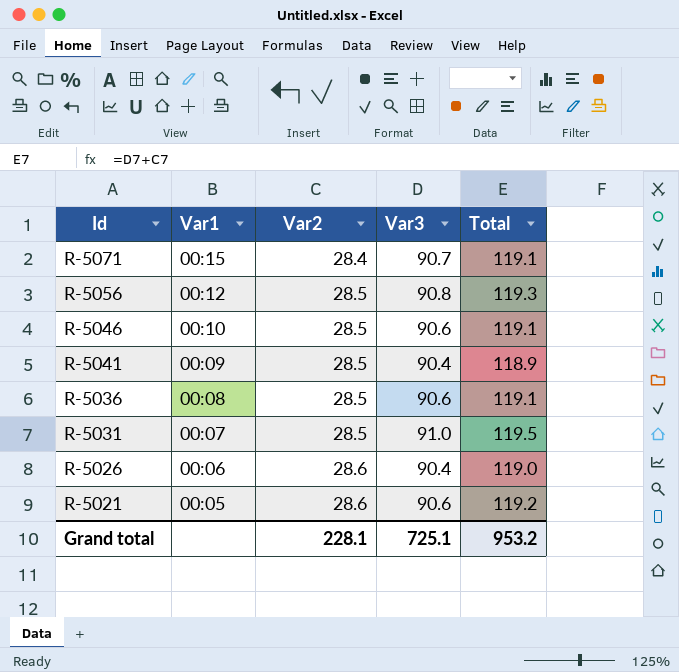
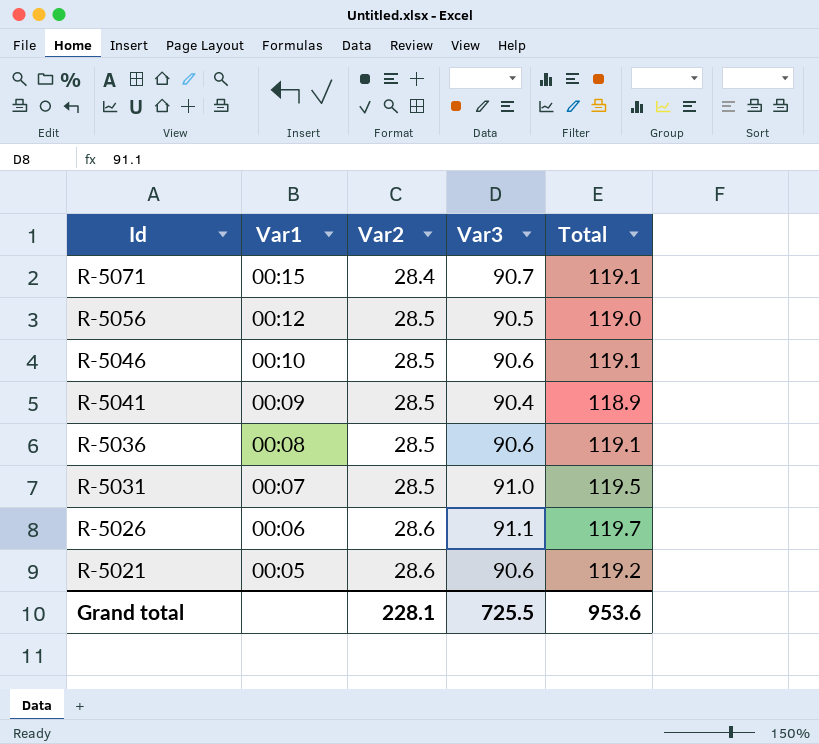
R-5056 | Var3: 90.8 -> 90.5
R-5056 | Total: 119.3 -> 119.0
R-5026 | Var3: 90.4 -> 91.1
R-5026 | Total: 119.0 -> 119.7
Grand total | Var3: 725.1 -> 725.5
Grand total | Total: 953.2 -> 953.6

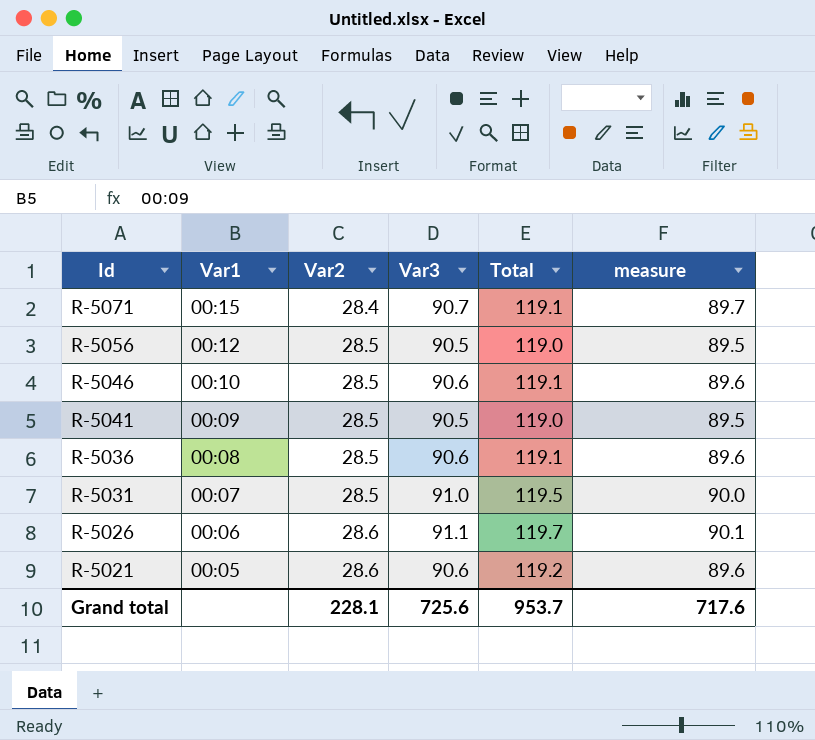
column measure | formula: none -> [Var3] - 1
R-5041 | Var3: 90.4 -> 90.5
R-5041 | Total: 118.9 -> 119.0
Grand total | Var3: 725.5 -> 725.6
Grand total | Total: 953.6 -> 953.7

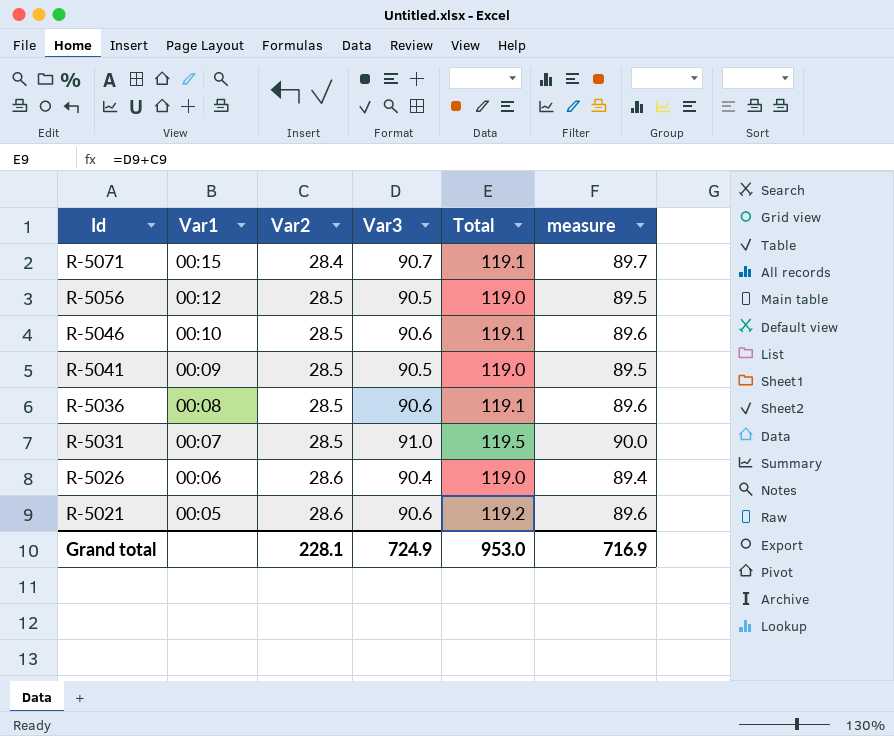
R-5026 | Var3: 91.1 -> 90.4
R-5026 | Total: 119.7 -> 119.0
R-5026 | measure: 90.1 -> 89.4
Grand total | Var3: 725.6 -> 724.9
Grand total | Total: 953.7 -> 953.0
Grand total | measure: 717.6 -> 716.9

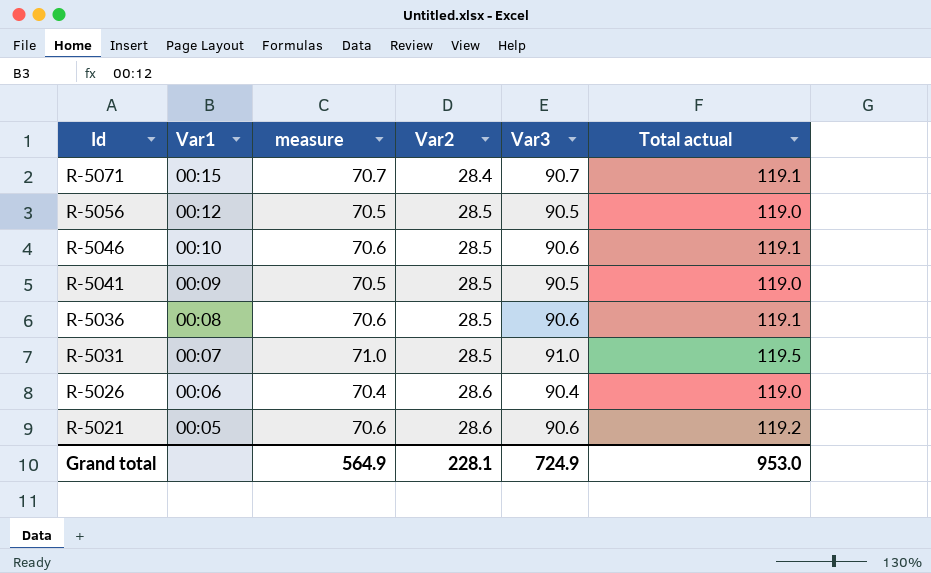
column measure | formula: [Var3] - 1 -> [Var3] - 20
column measure | position: 6 -> 3
column name: Total -> Total actual
Grand total | measure: 716.9 -> 564.9

